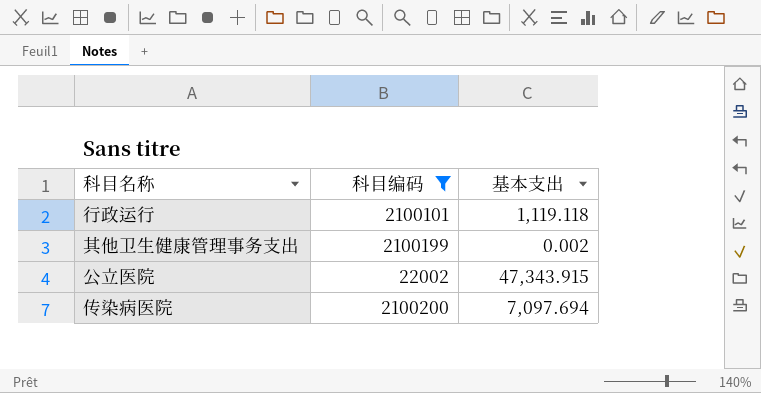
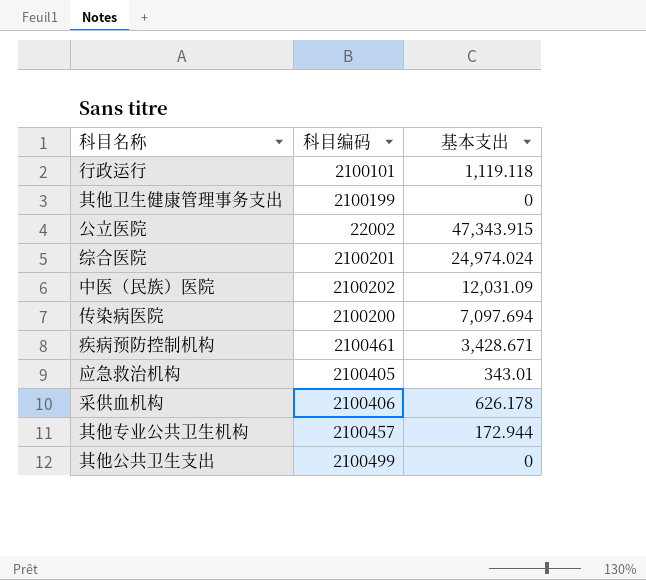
filter: 科目编码 <= 2100200 -> none
其他卫生健康管理事务支出 | 基本支出: 0.002 -> 0

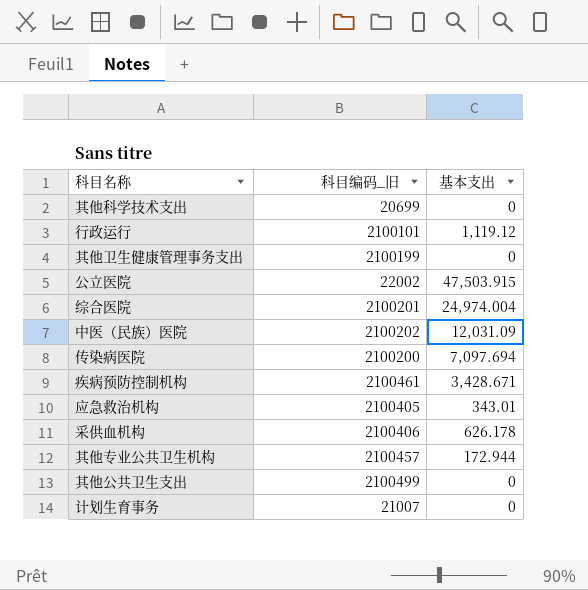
column name: 科目编码 -> 科目编码_旧
row 其他科学技术支出: none -> 20699 | 0
行政运行 | 基本支出: 1,119.118 -> 1,119.12
公立医院 | 基本支出: 47,343.915 -> 47,503.915
综合医院 | 基本支出: 24,974.024 -> 24,974.004
row 计划生育事务: none -> 21007 | 0

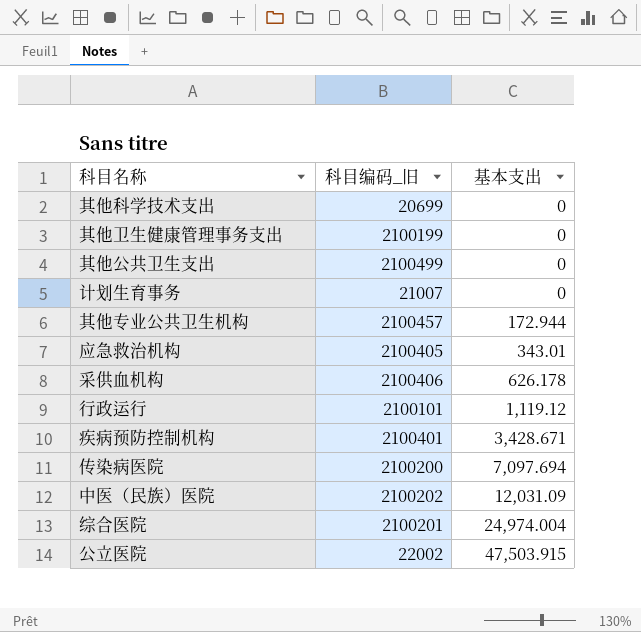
row order: none -> 基本支出 ascending
疾病预防控制机构 | 科目编码_旧: 2100461 -> 2100401

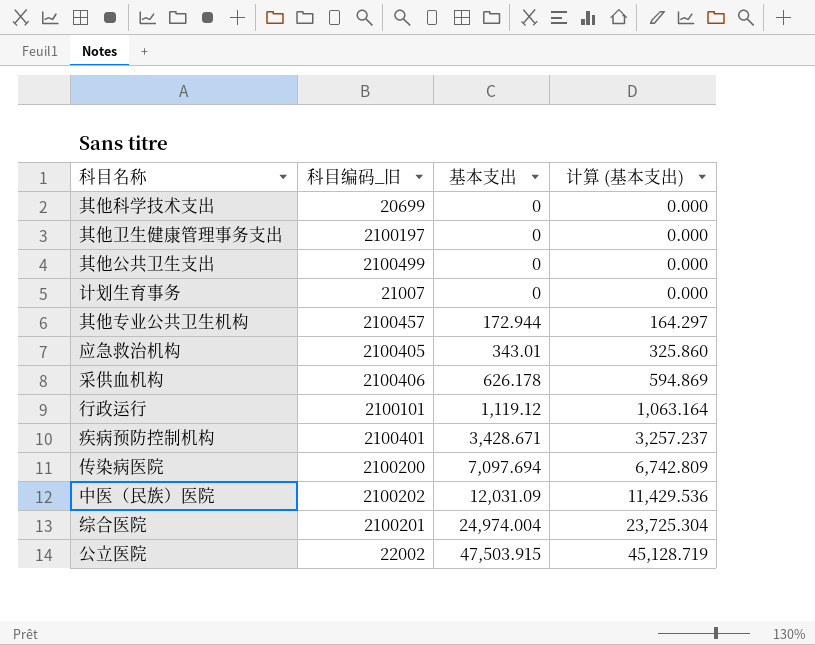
column 计算 (基本支出) | formula: none -> [基本支出] * 0.95
其他卫生健康管理事务支出 | 科目编码_旧: 2100199 -> 2100197

